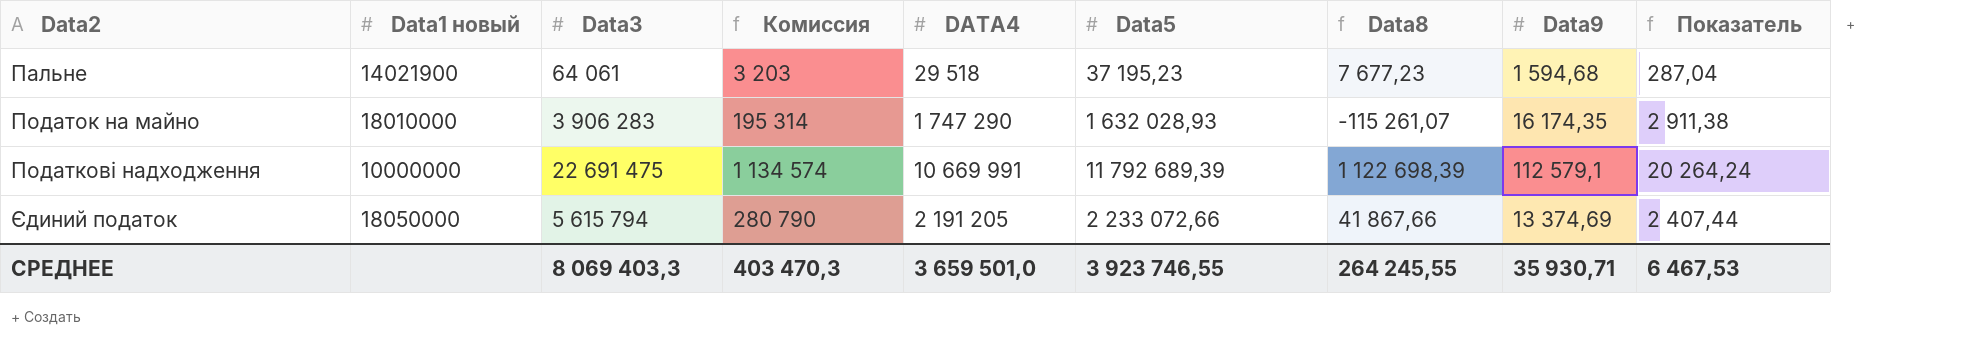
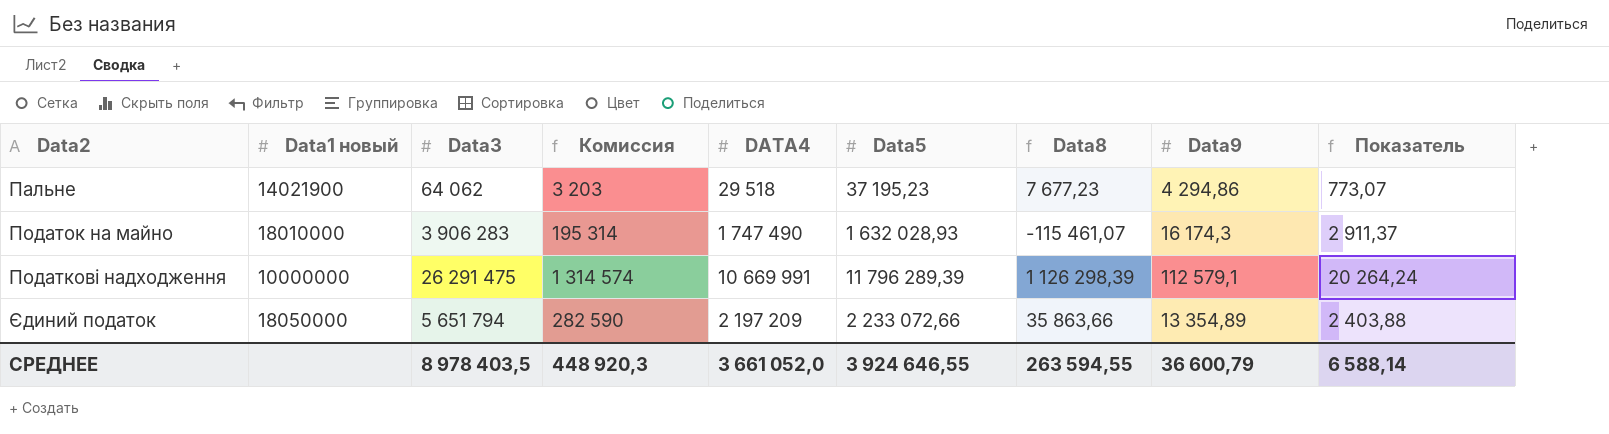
Пальне | Data3: 64 061 -> 64 062
Пальне | Data9: 1 594,68 -> 4 294,86
Пальне | Показатель: 287,04 -> 773,07
Податок на майно | DATA4: 1 747 290 -> 1 747 490
Податок на майно | Data8: -115 261,07 -> -115 461,07
Податок на майно | Data9: 16 174,35 -> 16 174,3
Податок на майно | Показатель: 2 911,38 -> 2 911,37
Податкові надходження | Data3: 22 691 475 -> 26 291 475
Податкові надходження | Комиссия: 1 134 574 -> 1 314 574
Податкові надходження | Data5: 11 792 689,39 -> 11 796 289,39
Податкові надходження | Data8: 1 122 698,39 -> 1 126 298,39
Єдиний податок | Data3: 5 615 794 -> 5 651 794
Єдиний податок | Комиссия: 280 790 -> 282 590
Єдиний податок | DATA4: 2 191 205 -> 2 197 209
Єдиний податок | Data8: 41 867,66 -> 35 863,66
Єдиний податок | Data9: 13 374,69 -> 13 354,89
Єдиний податок | Показатель: 2 407,44 -> 2 403,88
СРЕДНЕЕ | Data3: 8 069 403,3 -> 8 978 403,5
СРЕДНЕЕ | Комиссия: 403 470,3 -> 448 920,3
СРЕДНЕЕ | DATA4: 3 659 501,0 -> 3 661 052,0
СРЕДНЕЕ | Data5: 3 923 746,55 -> 3 924 646,55
СРЕДНЕЕ | Data8: 264 245,55 -> 263 594,55
СРЕДНЕЕ | Data9: 35 930,71 -> 36 600,79
СРЕДНЕЕ | Показатель: 6 467,53 -> 6 588,14

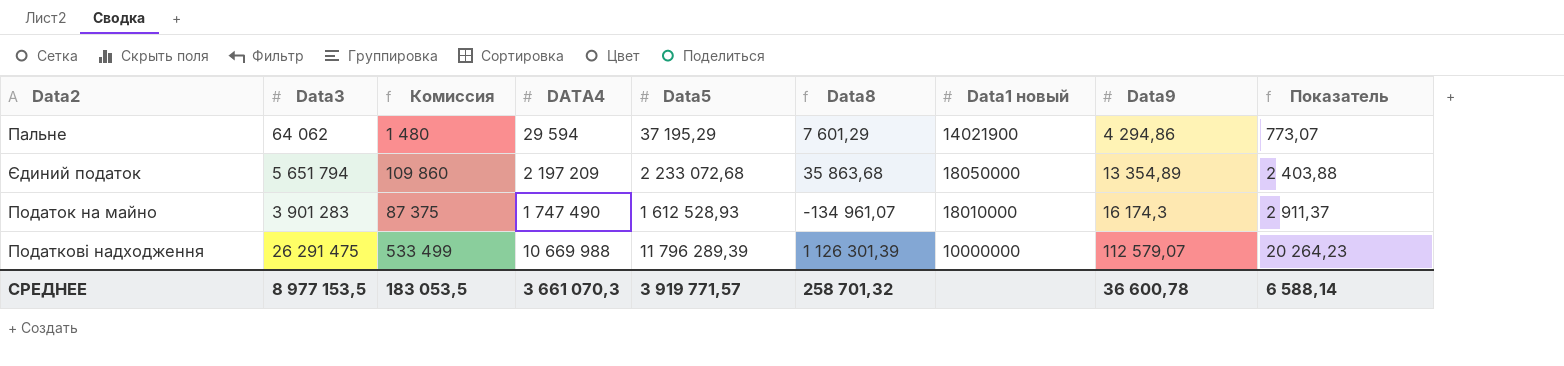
row order: none -> Data9 ascending
column Комиссия | formula: [Data3] * 0,05 -> [DATA4] * 0,05
column Data1 новый | position: 2 -> 7
Пальне | DATA4: 29 518 -> 29 594
Пальне | Data5: 37 195,23 -> 37 195,29
Пальне | Data8: 7 677,23 -> 7 601,29
Єдиний податок | Data5: 2 233 072,66 -> 2 233 072,68
Єдиний податок | Data8: 35 863,66 -> 35 863,68
Податок на майно | Data3: 3 906 283 -> 3 901 283
Податок на майно | Data5: 1 632 028,93 -> 1 612 528,93
Податок на майно | Data8: -115 461,07 -> -134 961,07
Податкові надходження | DATA4: 10 669 991 -> 10 669 988
Податкові надходження | Data8: 1 126 298,39 -> 1 126 301,39
Податкові надходження | Data9: 112 579,1 -> 112 579,07
Податкові надходження | Показатель: 20 264,24 -> 20 264,23
СРЕДНЕЕ | Data3: 8 978 403,5 -> 8 977 153,5
СРЕДНЕЕ | Комиссия: 448 920,3 -> 183 053,5
СРЕДНЕЕ | DATA4: 3 661 052,0 -> 3 661 070,3
СРЕДНЕЕ | Data5: 3 924 646,55 -> 3 919 771,57
СРЕДНЕЕ | Data8: 263 594,55 -> 258 701,32
СРЕДНЕЕ | Data9: 36 600,79 -> 36 600,78

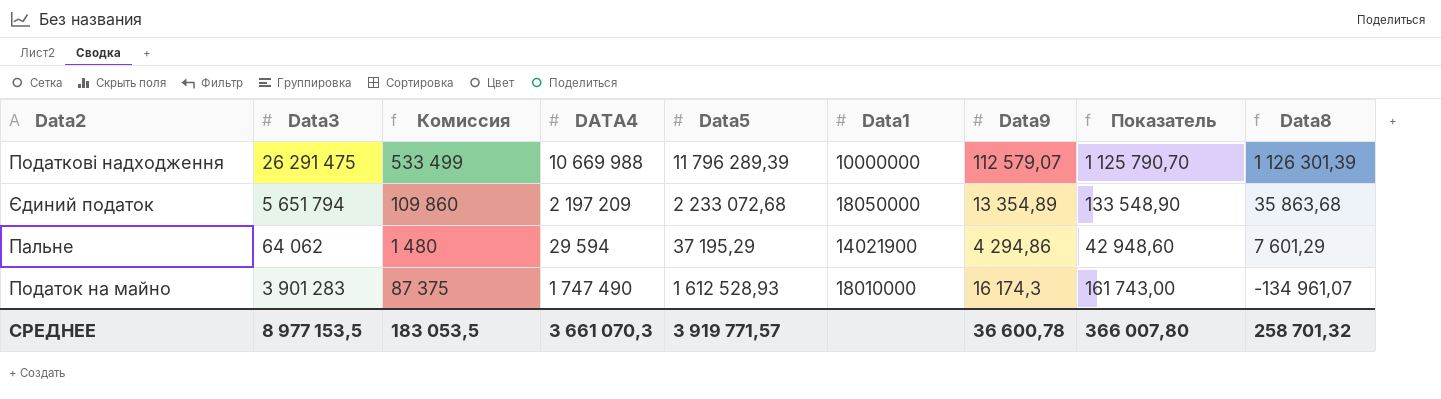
row order: Data9 ascending -> Data8 descending
column name: Data1 новый -> Data1
column Показатель | formula: [Data9] * 0,18 -> [Data9] * 10
column Data8 | position: 6 -> 9
СРЕДНЕЕ | Показатель: 6 588,14 -> 366 007,80

